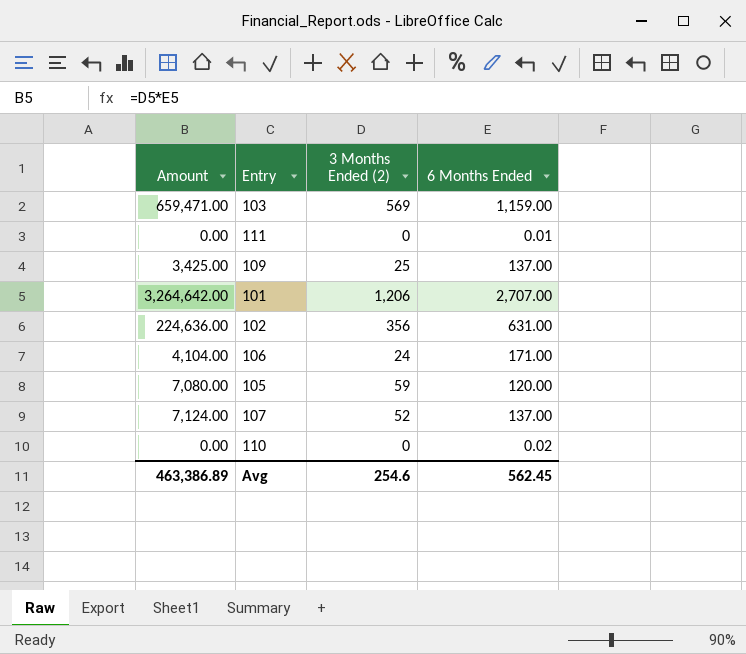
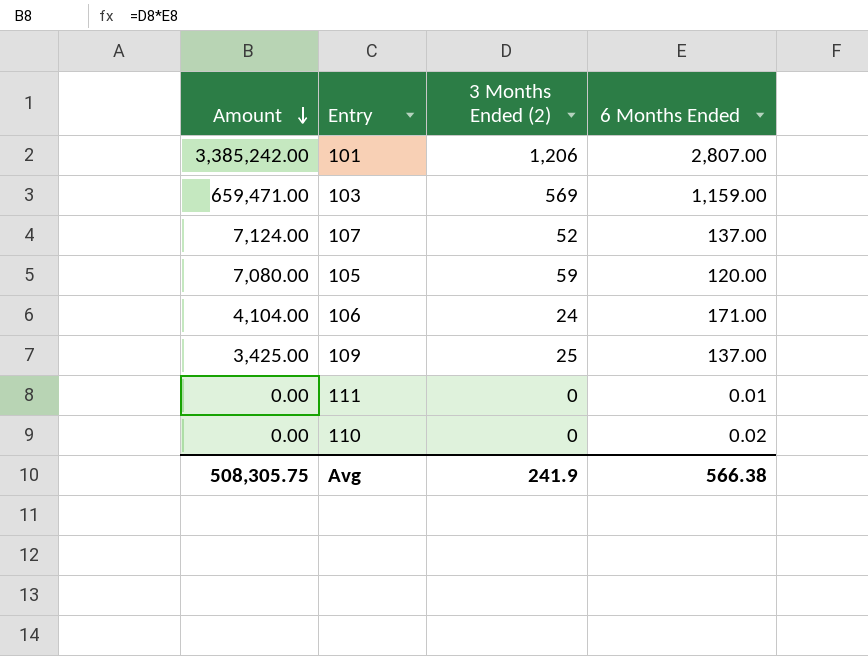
row order: none -> Amount descending
row 102: 224,636.00 | 356 | 631.00 -> none
101 | Amount: 3,264,642.00 -> 3,385,242.00
101 | 6 Months Ended: 2,707.00 -> 2,807.00
Avg | Amount: 463,386.89 -> 508,305.75
Avg | 3 Months Ended (2): 254.6 -> 241.9
Avg | 6 Months Ended: 562.45 -> 566.38

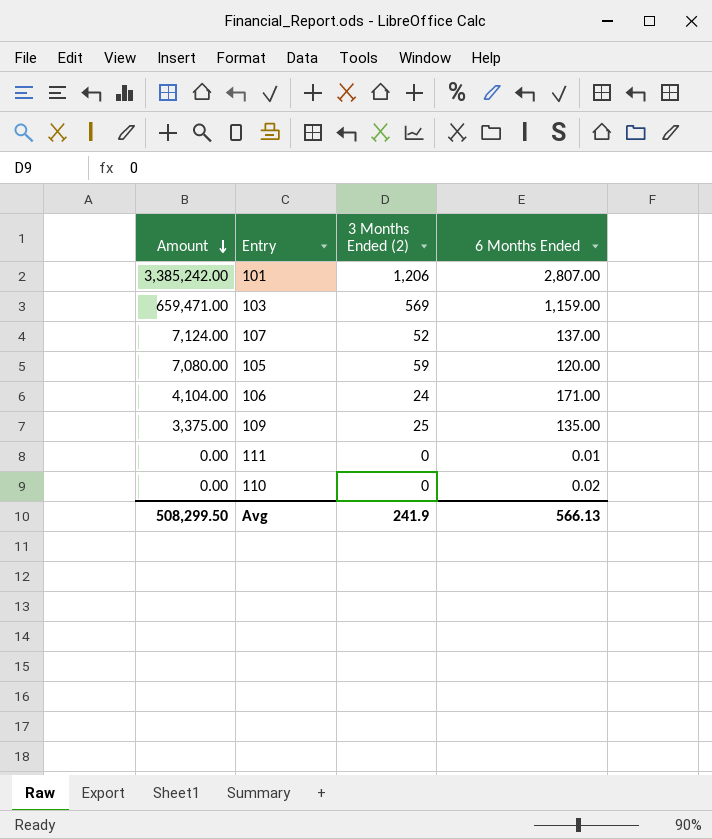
109 | Amount: 3,425.00 -> 3,375.00
109 | 6 Months Ended: 137.00 -> 135.00
Avg | Amount: 508,305.75 -> 508,299.50
Avg | 6 Months Ended: 566.38 -> 566.13

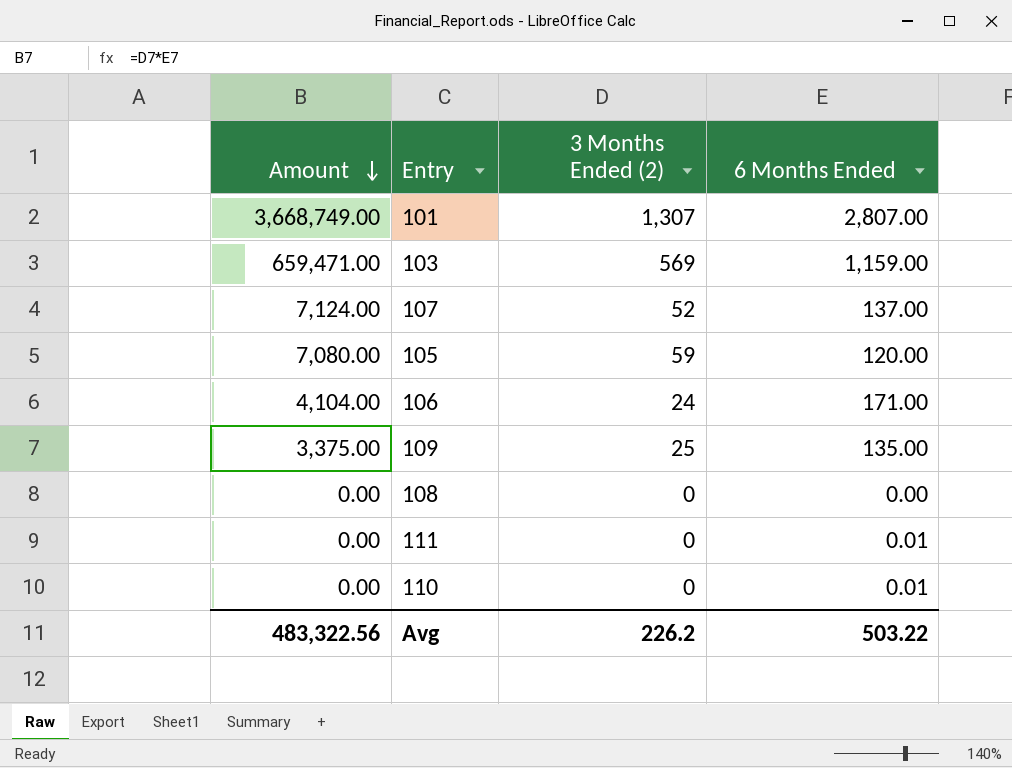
101 | Amount: 3,385,242.00 -> 3,668,749.00
101 | 3 Months Ended (2): 1,206 -> 1,307
row 108: none -> 0.00 | 0 | 0.00
110 | 6 Months Ended: 0.02 -> 0.01
Avg | Amount: 508,299.50 -> 483,322.56
Avg | 3 Months Ended (2): 241.9 -> 226.2
Avg | 6 Months Ended: 566.13 -> 503.22

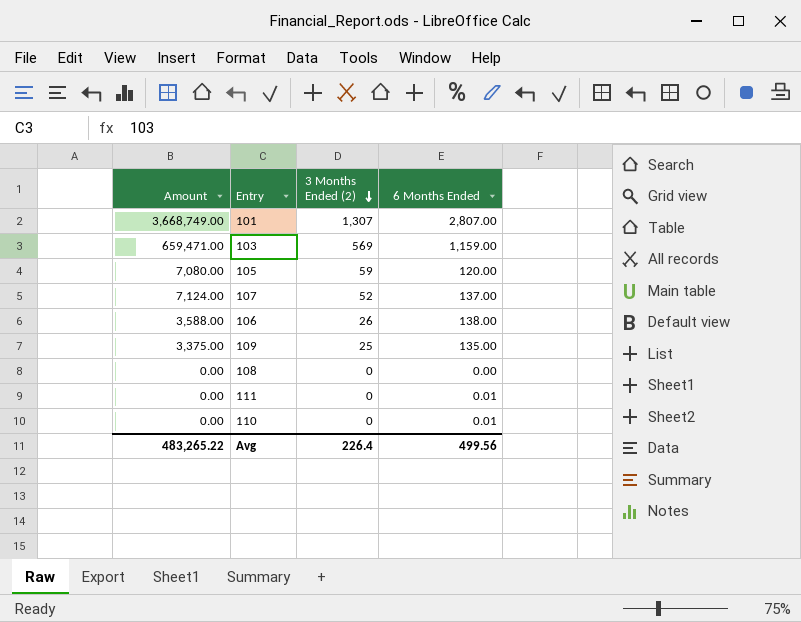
row order: Amount descending -> 3 Months Ended (2) descending
106 | Amount: 4,104.00 -> 3,588.00
106 | 3 Months Ended (2): 24 -> 26
106 | 6 Months Ended: 171.00 -> 138.00
Avg | Amount: 483,322.56 -> 483,265.22
Avg | 3 Months Ended (2): 226.2 -> 226.4
Avg | 6 Months Ended: 503.22 -> 499.56

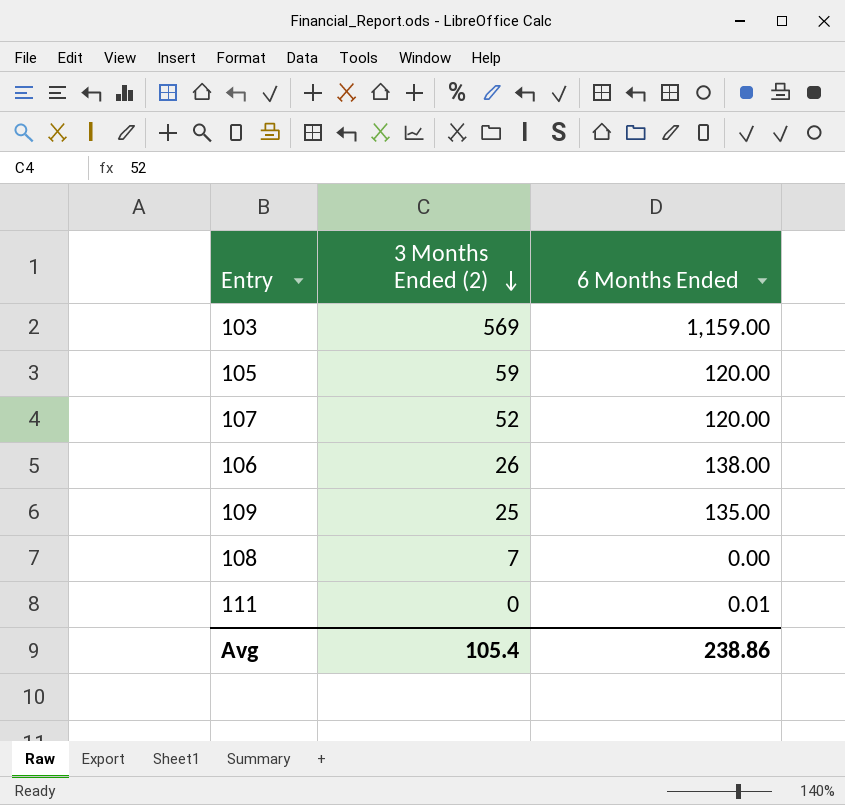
column Amount | formula: [3 Months Ended (2)] * [6 Months Ended] -> none
row 101: 3,668,749.00 | 1,307 | 2,807.00 -> none
row 110: 0.00 | 0 | 0.01 -> none
107 | 6 Months Ended: 137.00 -> 120.00
108 | 3 Months Ended (2): 0 -> 7
Avg | 3 Months Ended (2): 226.4 -> 105.4
Avg | 6 Months Ended: 499.56 -> 238.86

